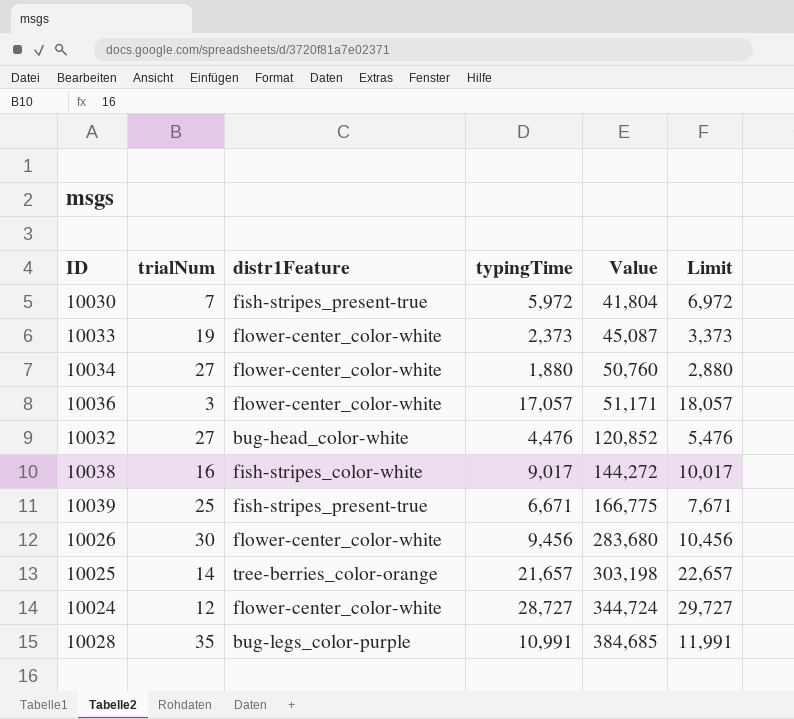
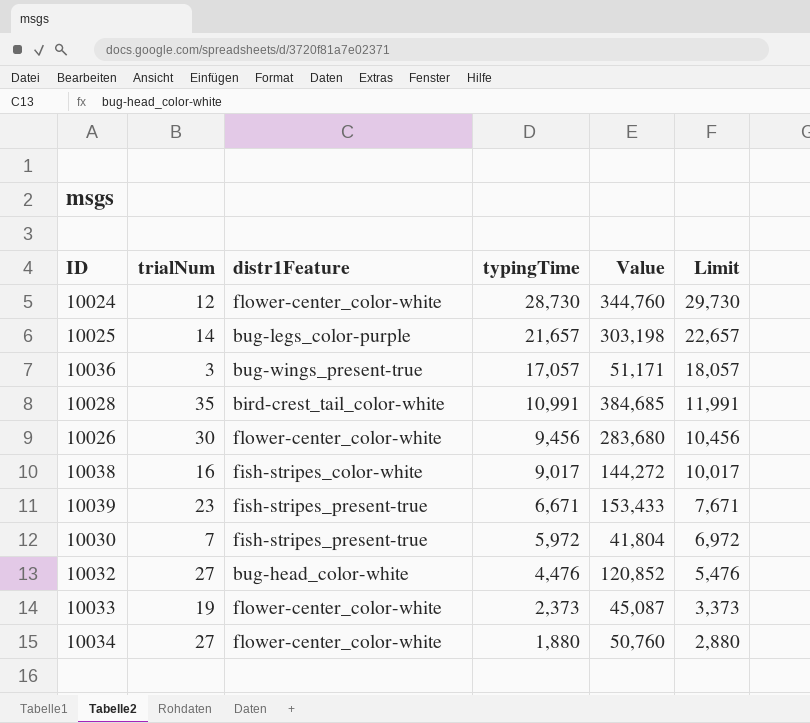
row order: Value ascending -> typingTime descending
10024 | typingTime: 28,727 -> 28,730
10024 | Value: 344,724 -> 344,760
10024 | Limit: 29,727 -> 29,730
10025 | distr1Feature: tree-berries_color-orange -> bug-legs_color-purple
10036 | distr1Feature: flower-center_color-white -> bug-wings_present-true
10028 | distr1Feature: bug-legs_color-purple -> bird-crest_tail_color-white
10039 | trialNum: 25 -> 23
10039 | Value: 166,775 -> 153,433

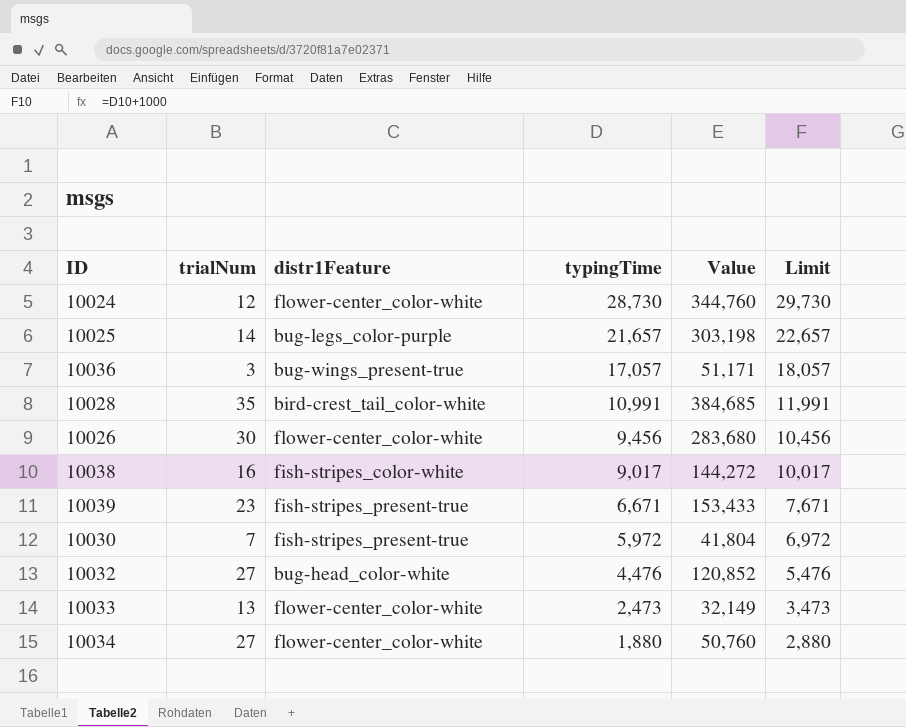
10033 | trialNum: 19 -> 13
10033 | typingTime: 2,373 -> 2,473
10033 | Value: 45,087 -> 32,149
10033 | Limit: 3,373 -> 3,473

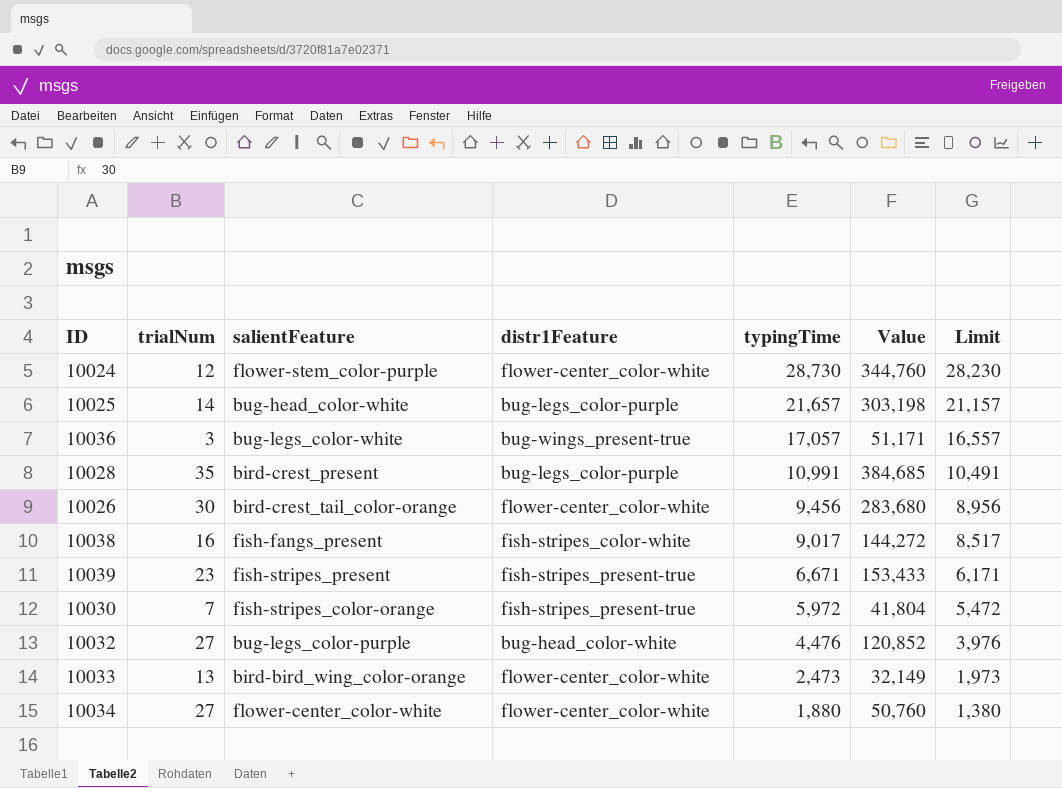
column salientFeature | position: none -> 3
column Limit | formula: [typingTime] + 1000 -> [typingTime] - 500
10028 | distr1Feature: bird-crest_tail_color-white -> bug-legs_color-purple

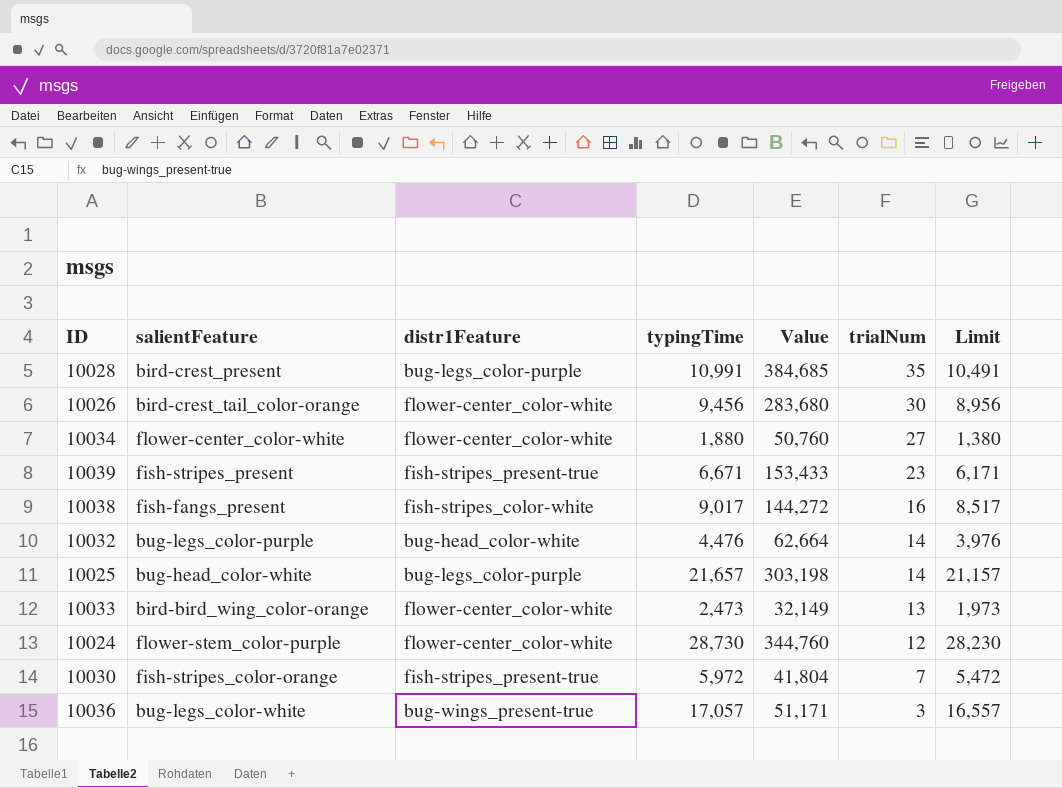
row order: typingTime descending -> trialNum descending
column trialNum | position: 2 -> 6
10032 | Value: 120,852 -> 62,664
10032 | trialNum: 27 -> 14

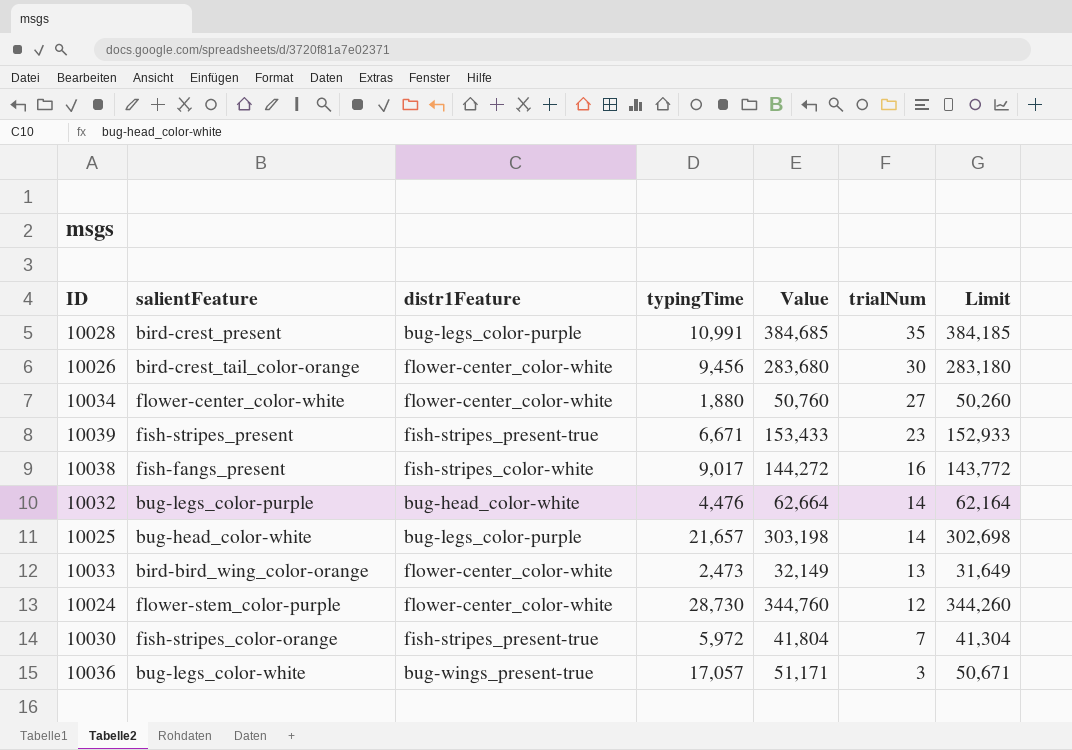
column Limit | formula: [typingTime] - 500 -> [Value] - 500

